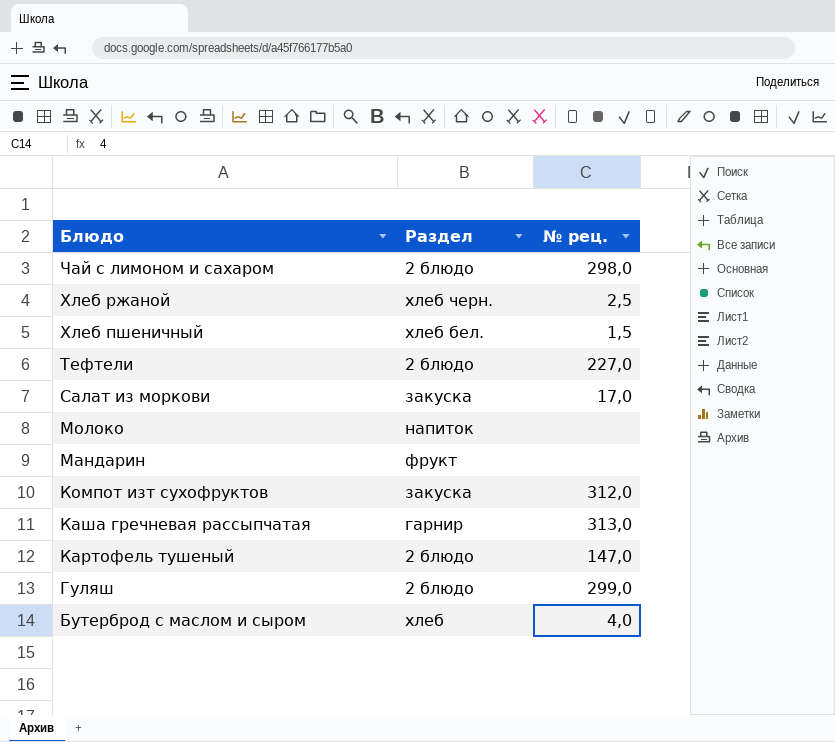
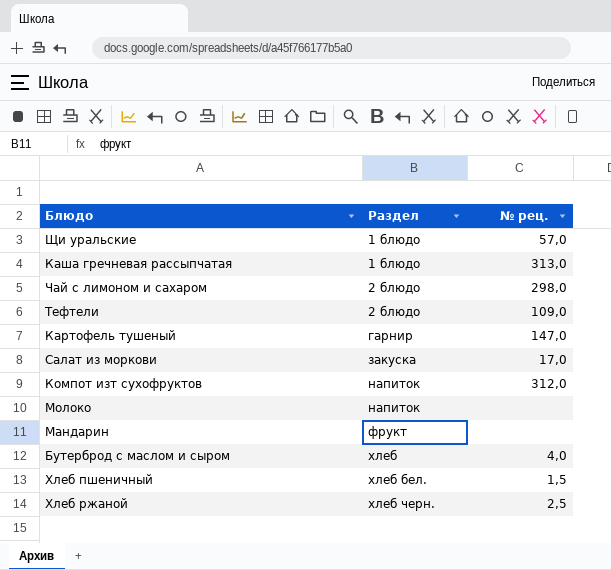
row order: Блюдо descending -> Раздел ascending
row Гуляш: 2 блюдо | 299,0 -> none
row Щи уральские: none -> 1 блюдо | 57,0
Каша гречневая рассыпчатая | Раздел: гарнир -> 1 блюдо
Тефтели | № рец.: 227,0 -> 109,0
Картофель тушеный | Раздел: 2 блюдо -> гарнир
Компот изт сухофруктов | Раздел: закуска -> напиток

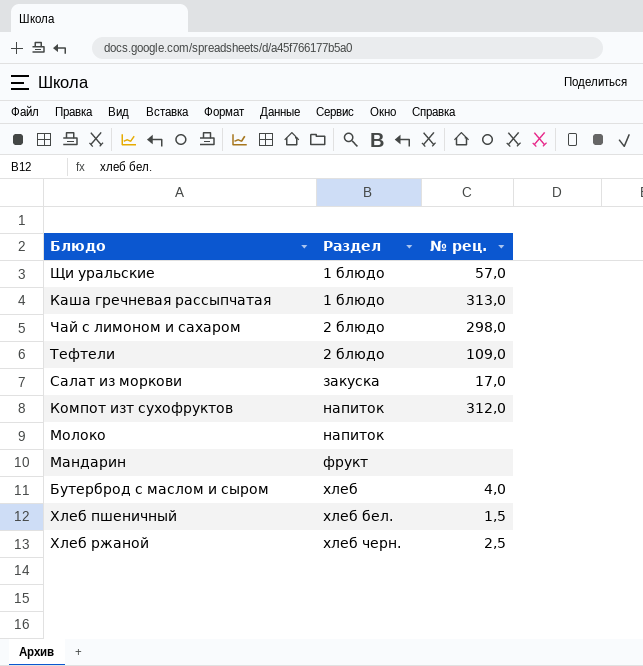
row Картофель тушеный: гарнир | 147,0 -> none

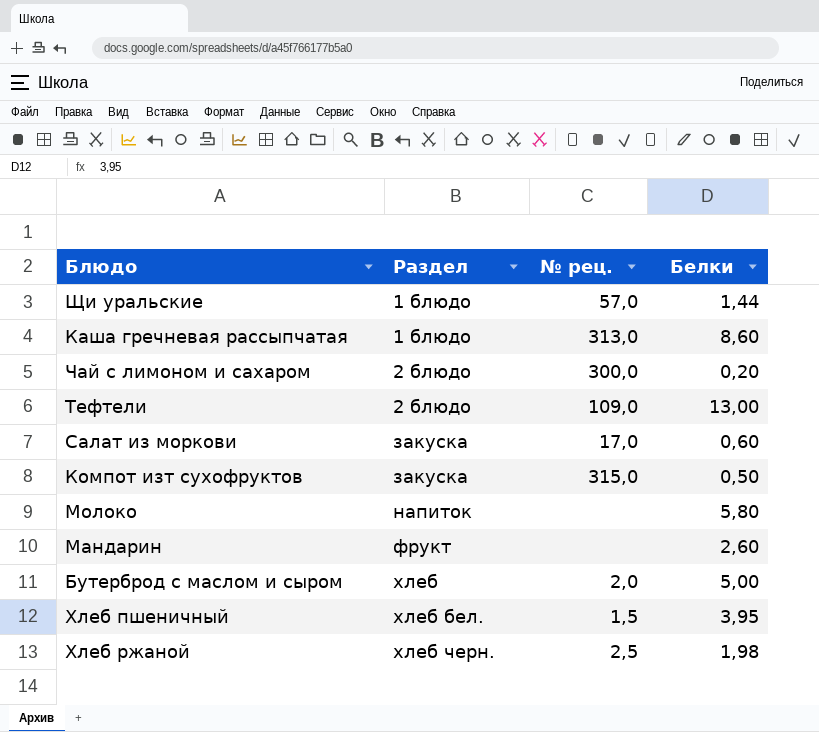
column Белки | position: none -> 4
Чай с лимоном и сахаром | № рец.: 298,0 -> 300,0
Компот изт сухофруктов | Раздел: напиток -> закуска
Компот изт сухофруктов | № рец.: 312,0 -> 315,0
Бутерброд с маслом и сыром | № рец.: 4,0 -> 2,0

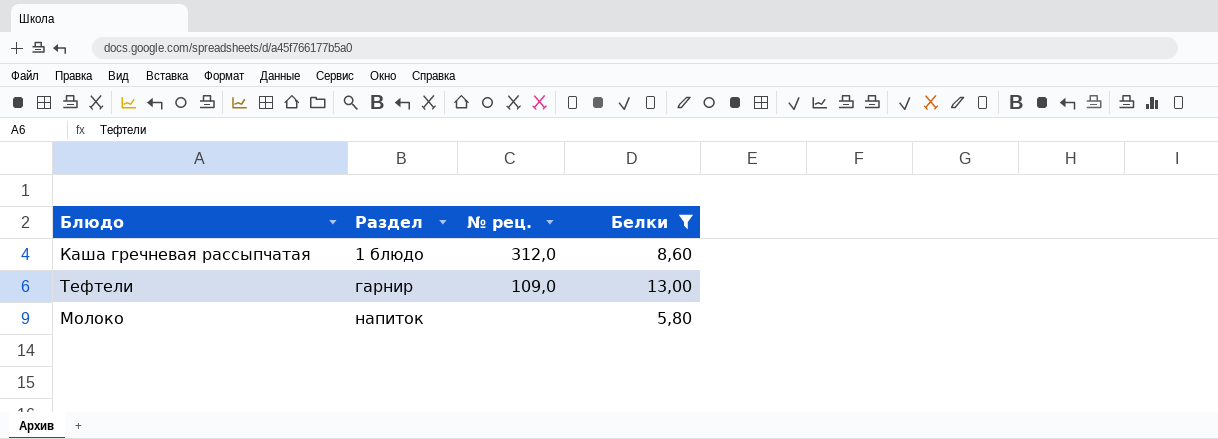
filter: none -> Белки >= 5,80
Каша гречневая рассыпчатая | № рец.: 313,0 -> 312,0
Тефтели | Раздел: 2 блюдо -> гарнир

